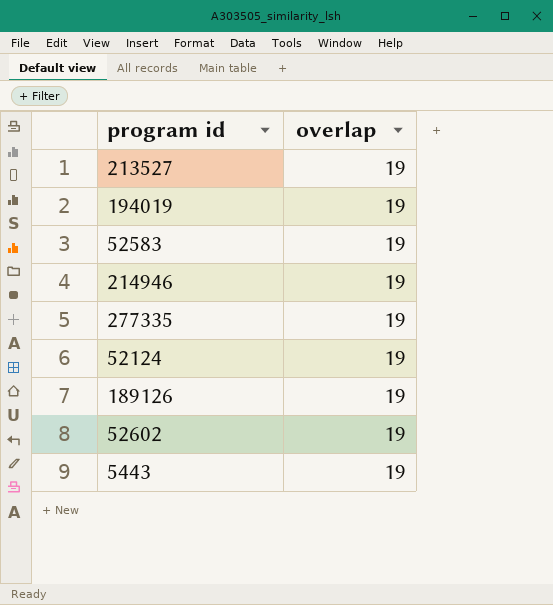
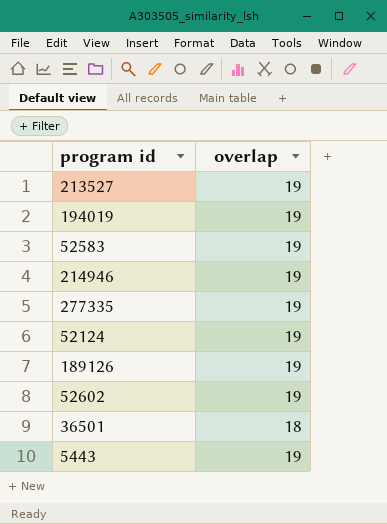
row 36501: none -> 18

